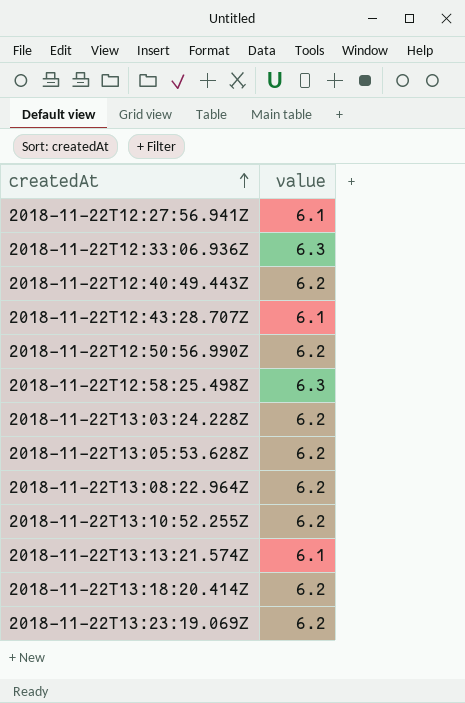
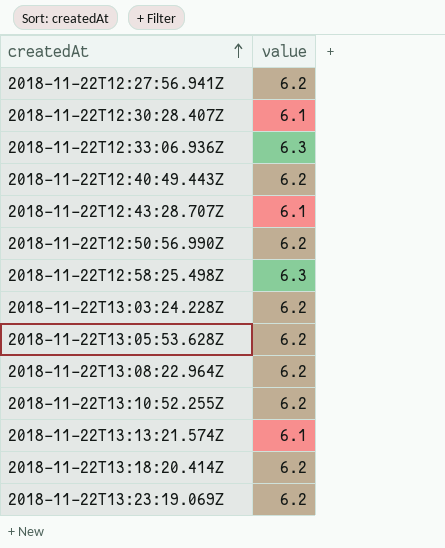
2018-11-22T12:27:56.941Z | value: 6.1 -> 6.2
row 2018-11-22T12:30:28.407Z: none -> 6.1

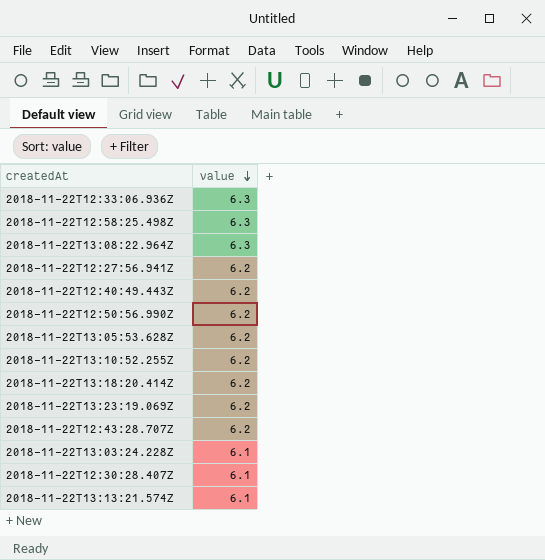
row order: createdAt ascending -> value descending
2018-11-22T13:08:22.964Z | value: 6.2 -> 6.3
2018-11-22T12:43:28.707Z | value: 6.1 -> 6.2
2018-11-22T13:03:24.228Z | value: 6.2 -> 6.1

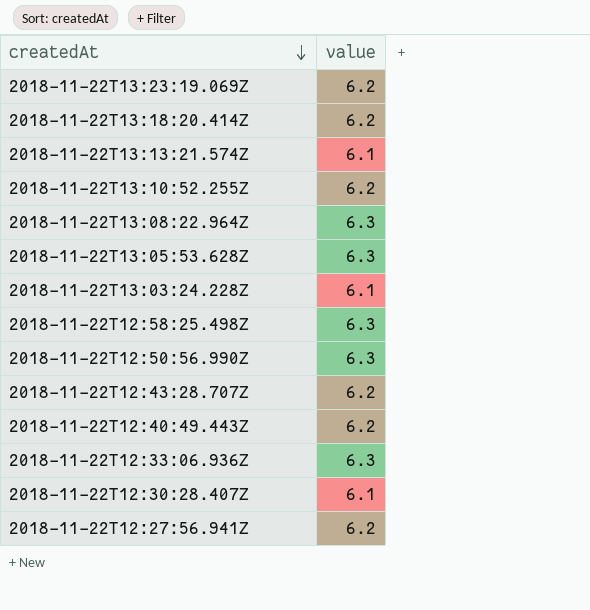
row order: value descending -> createdAt descending
2018-11-22T13:05:53.628Z | value: 6.2 -> 6.3
2018-11-22T12:50:56.990Z | value: 6.2 -> 6.3

